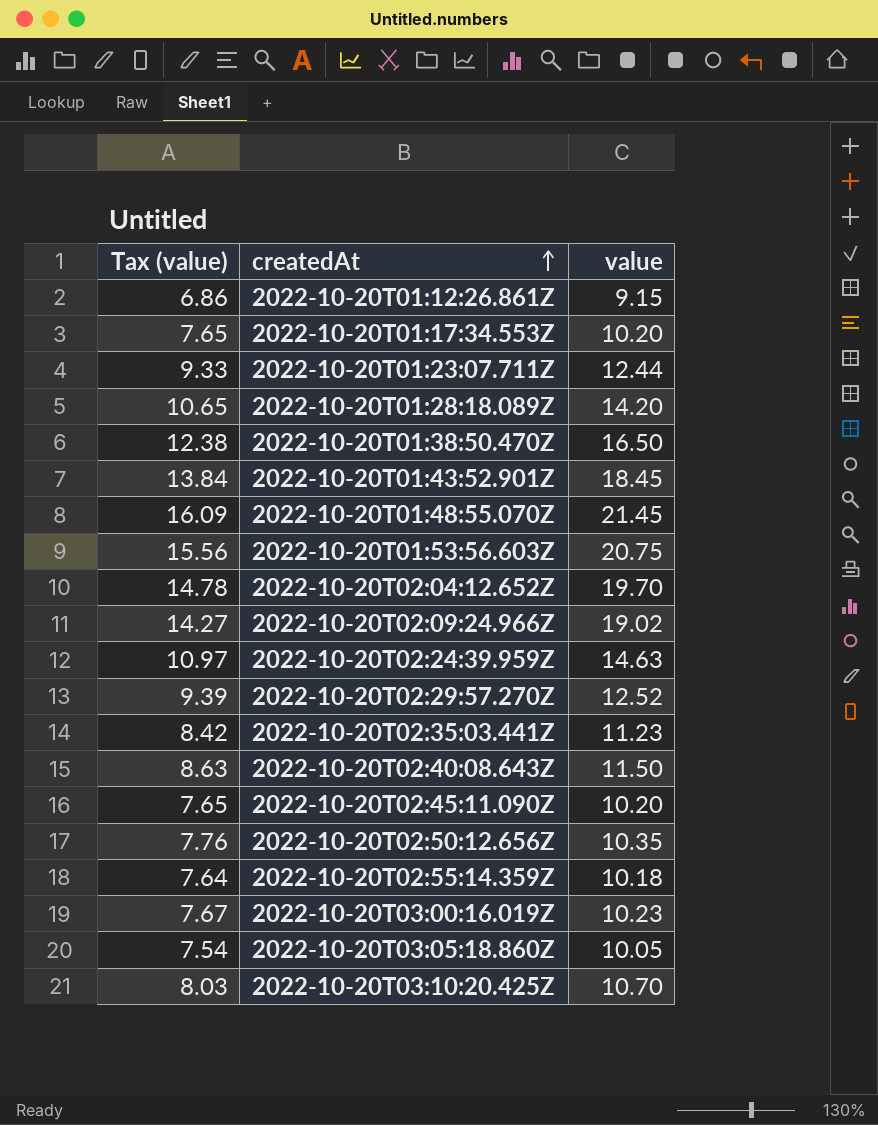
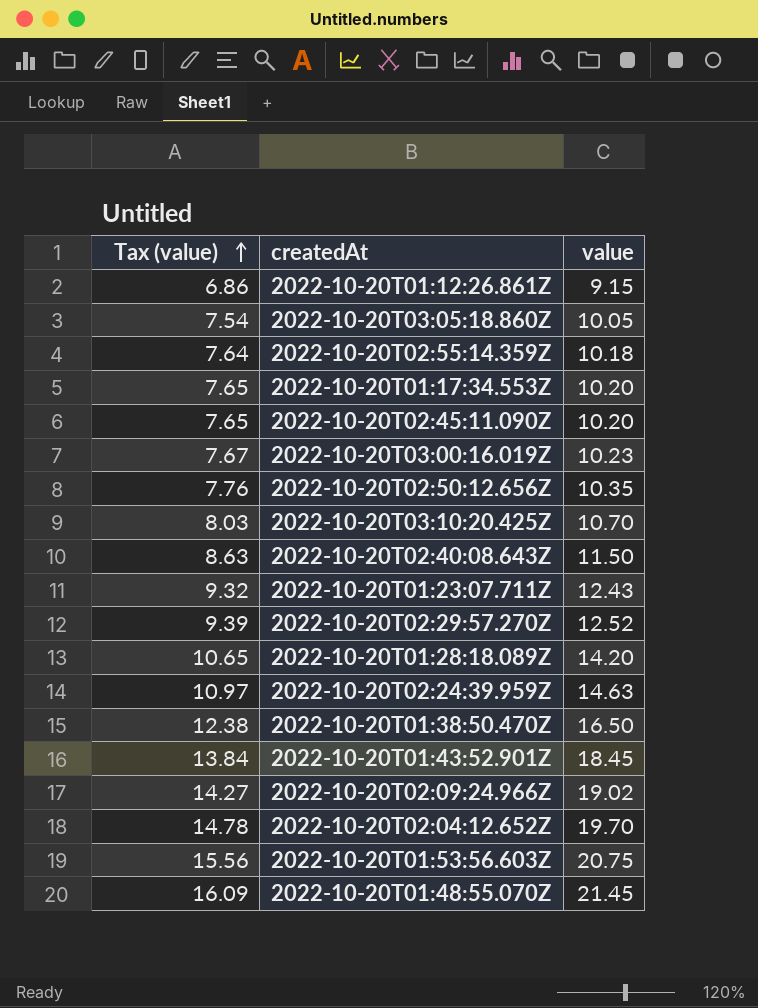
row order: createdAt ascending -> Tax (value) ascending
row 2022-10-20T02:35:03.441Z: 8.42 | 11.23 -> none
2022-10-20T01:23:07.711Z | Tax (value): 9.33 -> 9.32
2022-10-20T01:23:07.711Z | value: 12.44 -> 12.43

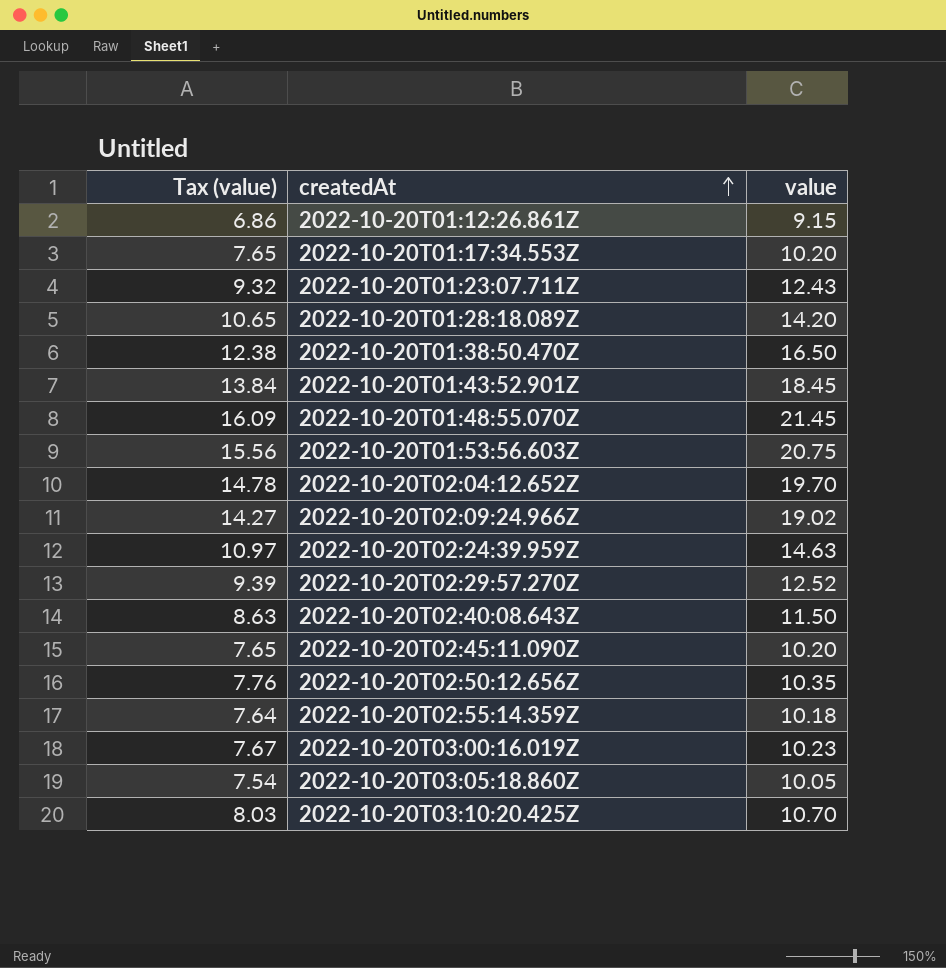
row order: Tax (value) ascending -> createdAt ascending

